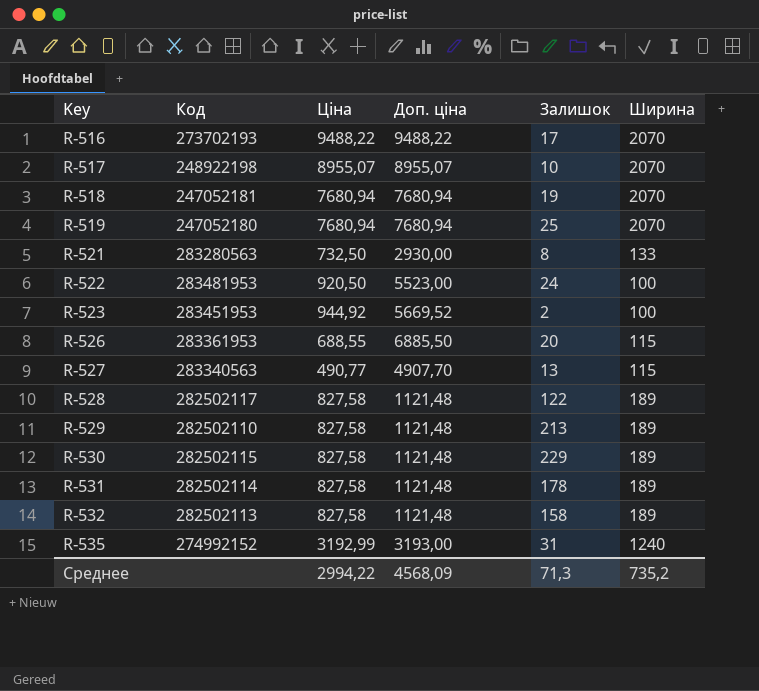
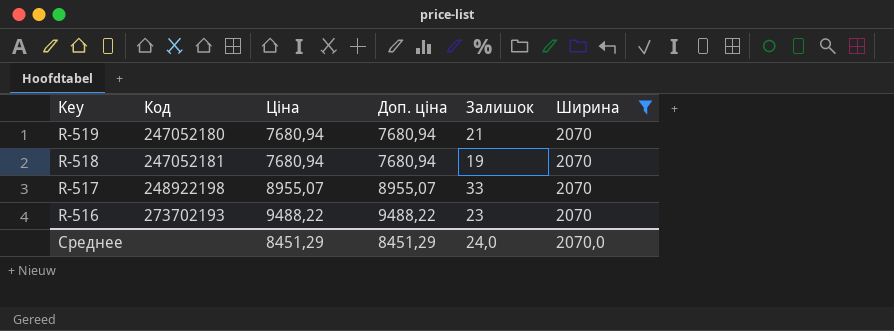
filter: none -> Ширина = 2070
row order: Key ascending -> Key descending
R-519 | Залишок: 25 -> 21
R-517 | Залишок: 10 -> 33
R-516 | Залишок: 17 -> 23
Среднее | Ціна: 2994,22 -> 8451,29
Среднее | Доп. ціна: 4568,09 -> 8451,29
Среднее | Залишок: 71,3 -> 24,0
Среднее | Ширина: 735,2 -> 2070,0

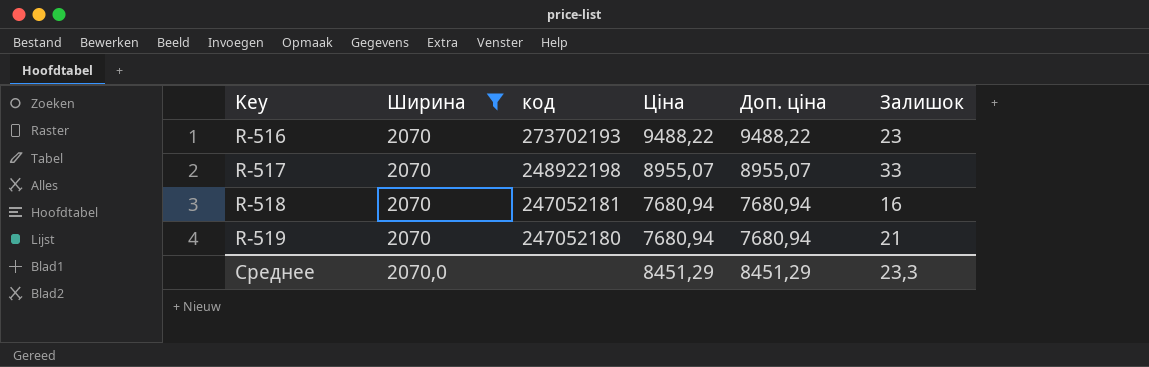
row order: Key descending -> Key ascending
column Ширина | position: 6 -> 2
column name: Код -> код
R-518 | Залишок: 19 -> 16
Среднее | Залишок: 24,0 -> 23,3

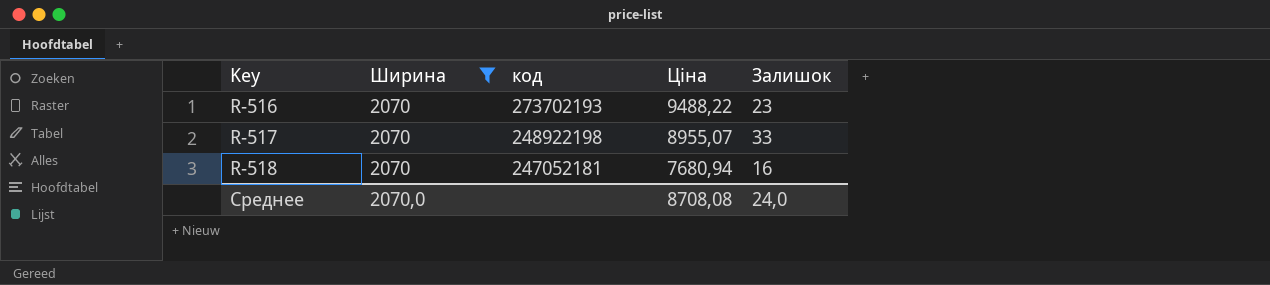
column Доп. ціна | position: 5 -> none
row R-519: 2070 | 247052180 | 7680,94 | 7680,94 | 21 -> none
Среднее | Ціна: 8451,29 -> 8708,08
Среднее | Залишок: 23,3 -> 24,0

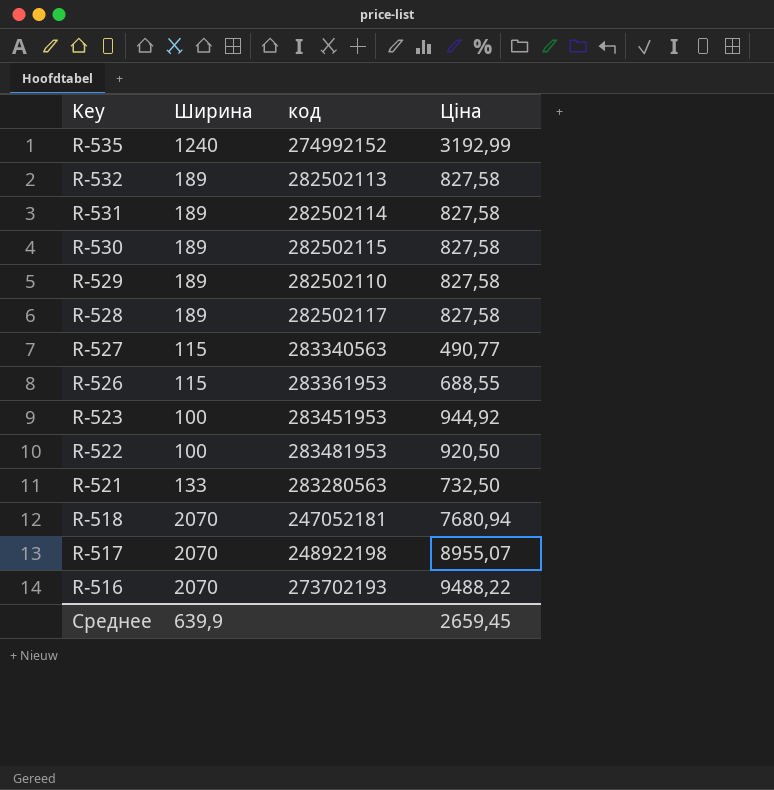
filter: Ширина = 2070 -> none
row order: Key ascending -> Key descending
column Залишок | position: 5 -> none
Среднее | Ширина: 2070,0 -> 639,9
Среднее | Ціна: 8708,08 -> 2659,45

